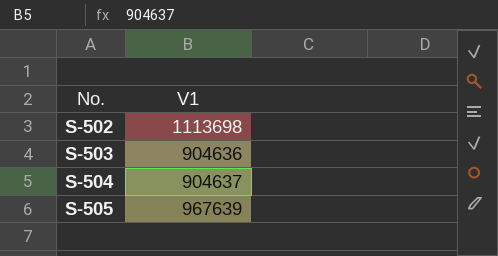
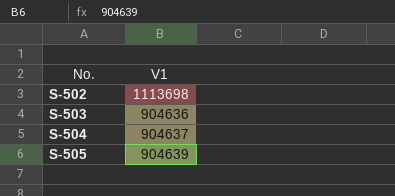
S-505 | V1: 967639 -> 904639

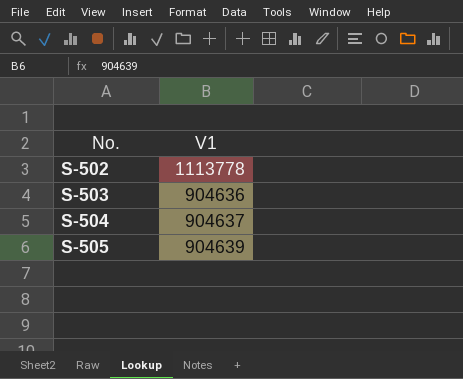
S-502 | V1: 1113698 -> 1113778

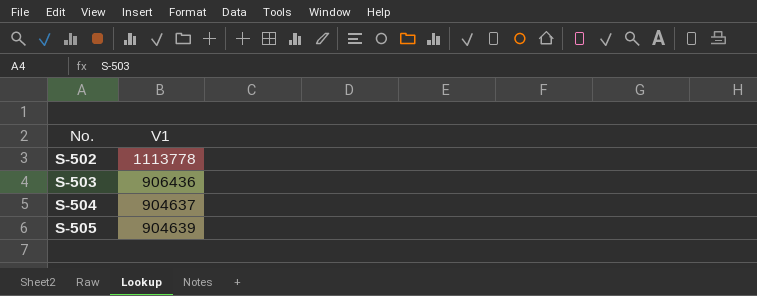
S-503 | V1: 904636 -> 906436

